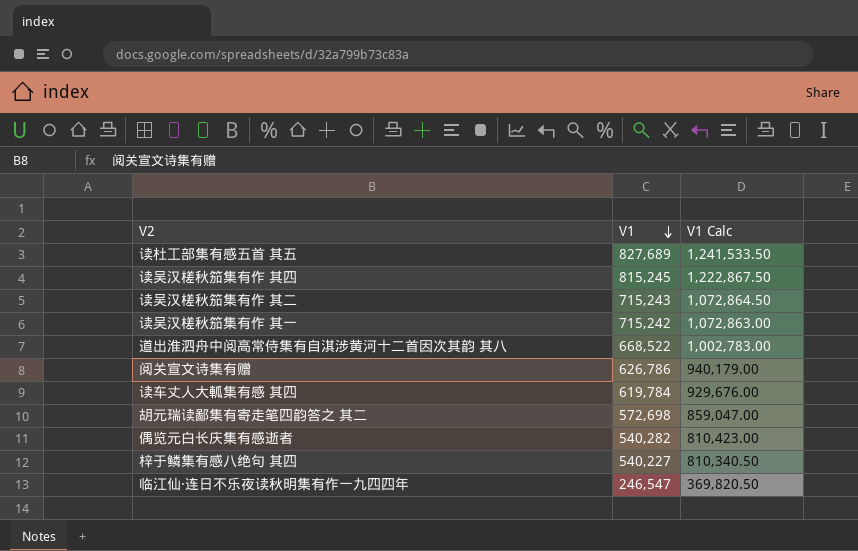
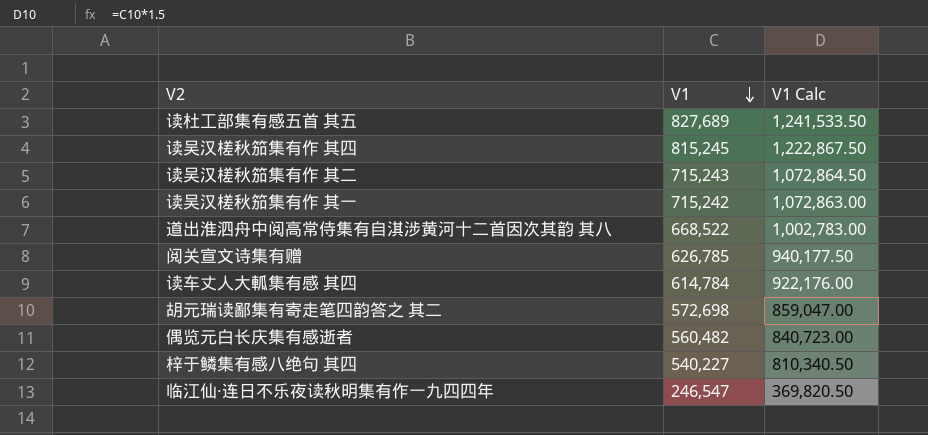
阅关宣文诗集有赠 | V1: 626,786 -> 626,785
阅关宣文诗集有赠 | V1 Calc: 940,179.00 -> 940,177.50
读车丈人大軱集有感 其四 | V1: 619,784 -> 614,784
读车丈人大軱集有感 其四 | V1 Calc: 929,676.00 -> 922,176.00
偶览元白长庆集有感逝者 | V1: 540,282 -> 560,482
偶览元白长庆集有感逝者 | V1 Calc: 810,423.00 -> 840,723.00

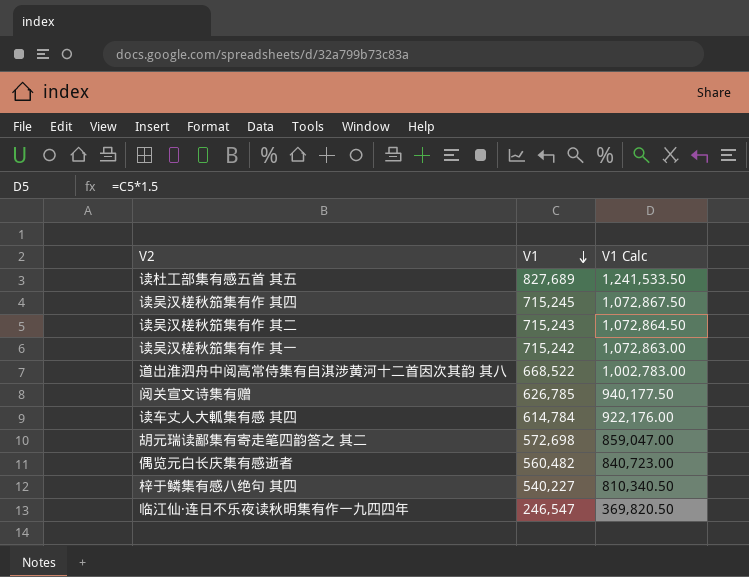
读吴汉槎秋笳集有作 其四 | V1: 815,245 -> 715,245
读吴汉槎秋笳集有作 其四 | V1 Calc: 1,222,867.50 -> 1,072,867.50

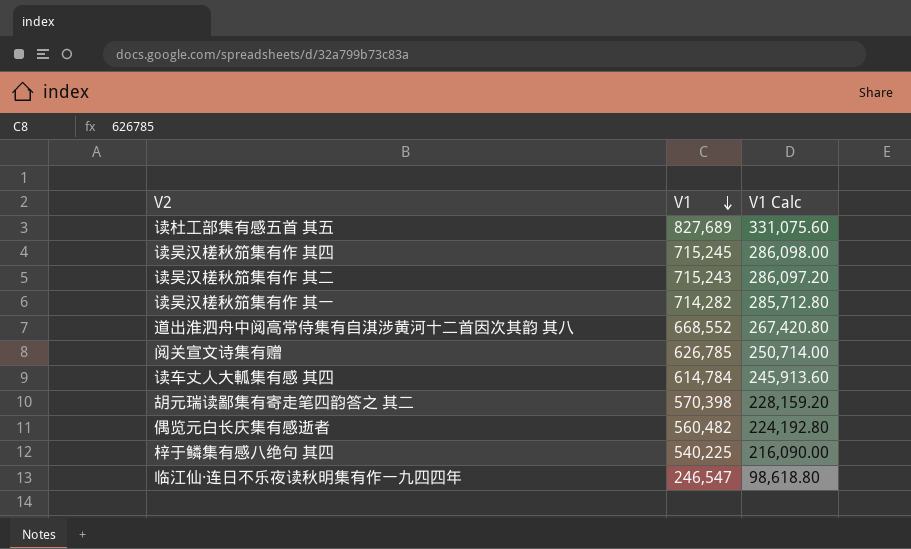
column V1 Calc | formula: [V1] * 1.5 -> [V1] * 0.4
读吴汉槎秋笳集有作 其一 | V1: 715,242 -> 714,282
道出淮泗舟中阅高常侍集有自淇涉黄河十二首因次其韵 其八 | V1: 668,522 -> 668,552
胡元瑞读鄙集有寄走笔四韵答之 其二 | V1: 572,698 -> 570,398
梓于鳞集有感八绝句 其四 | V1: 540,227 -> 540,225

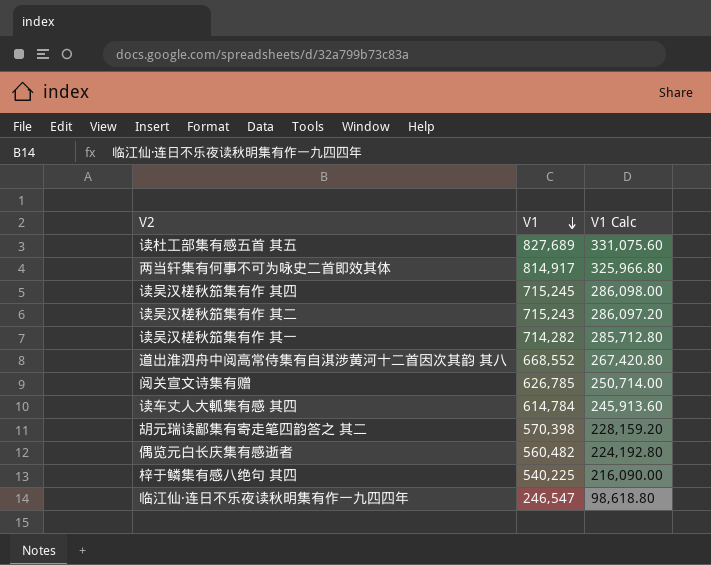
row 两当轩集有何事不可为咏史二首即效其体: none -> 814,917 | 325,966.80

